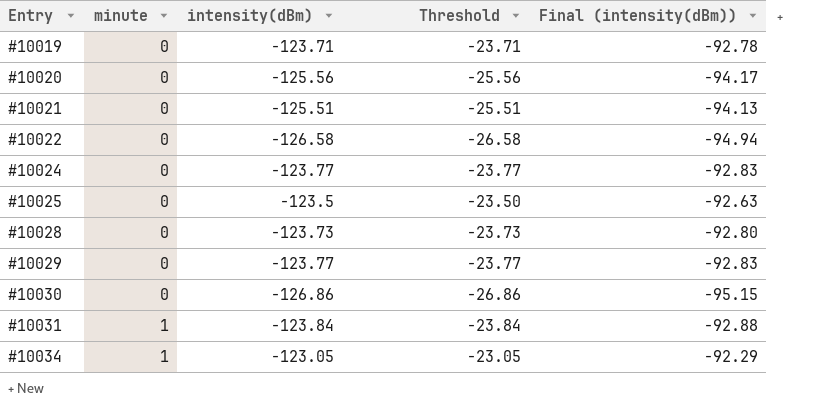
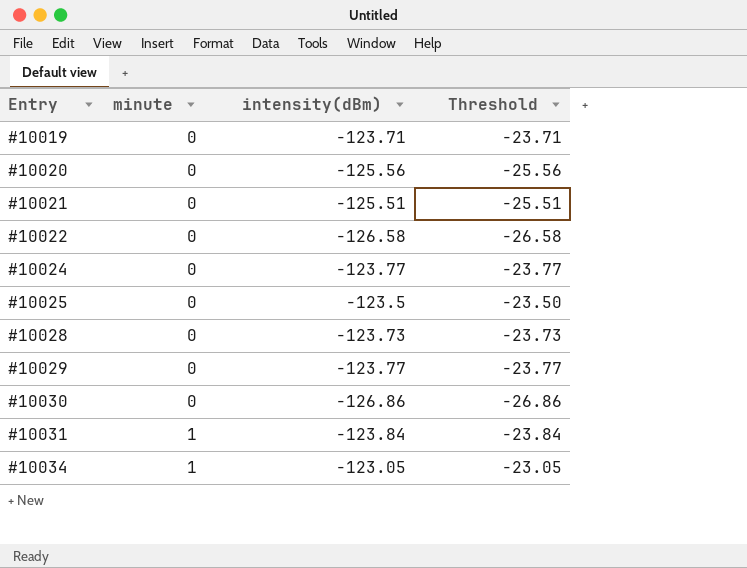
column Final (intensity(dBm)) | formula: [intensity(dBm)] * 0.75 -> none

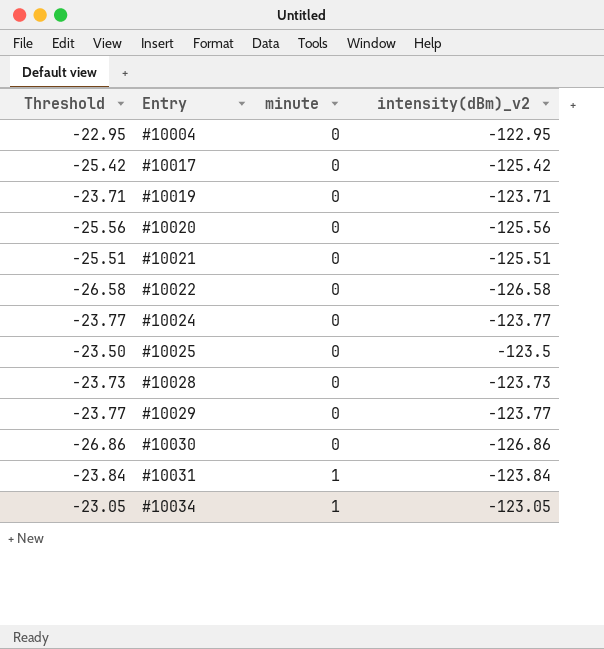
column Threshold | position: 4 -> 1
column name: intensity(dBm) -> intensity(dBm)_v2
row #10004: none -> -22.95 | 0 | -122.95
row #10017: none -> -25.42 | 0 | -125.42

